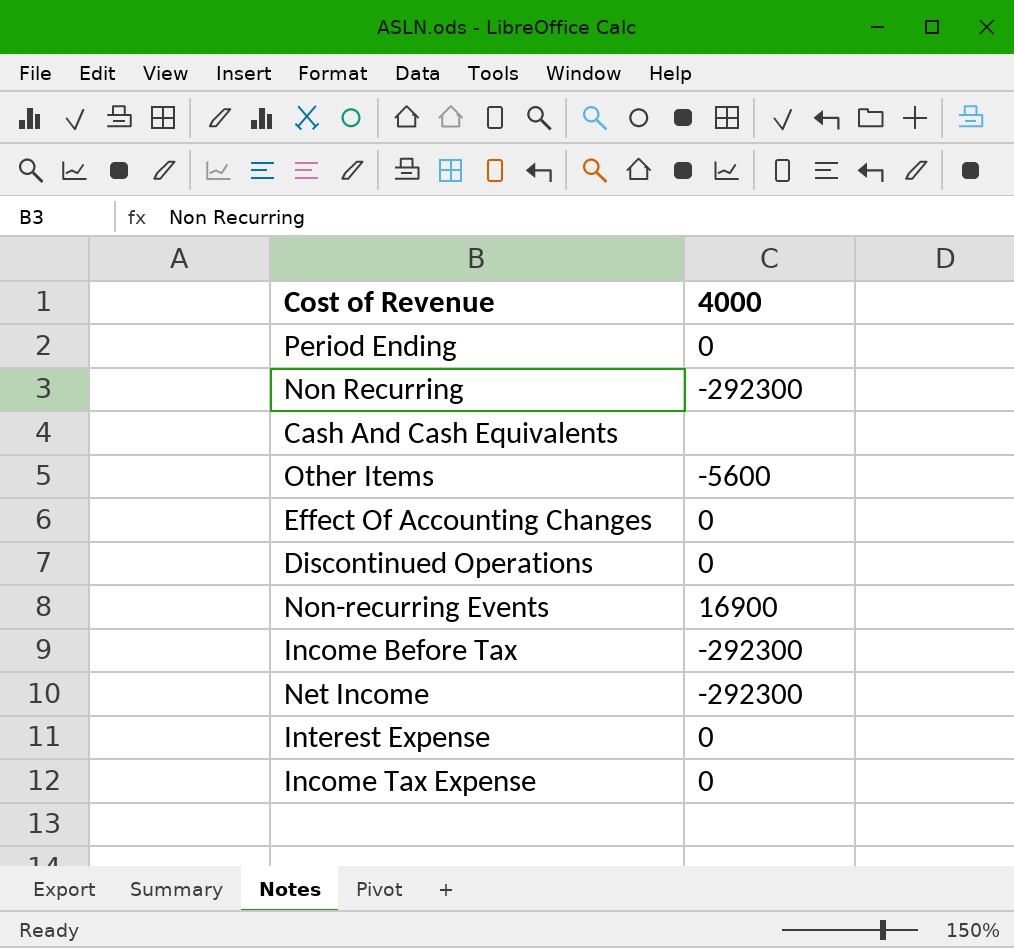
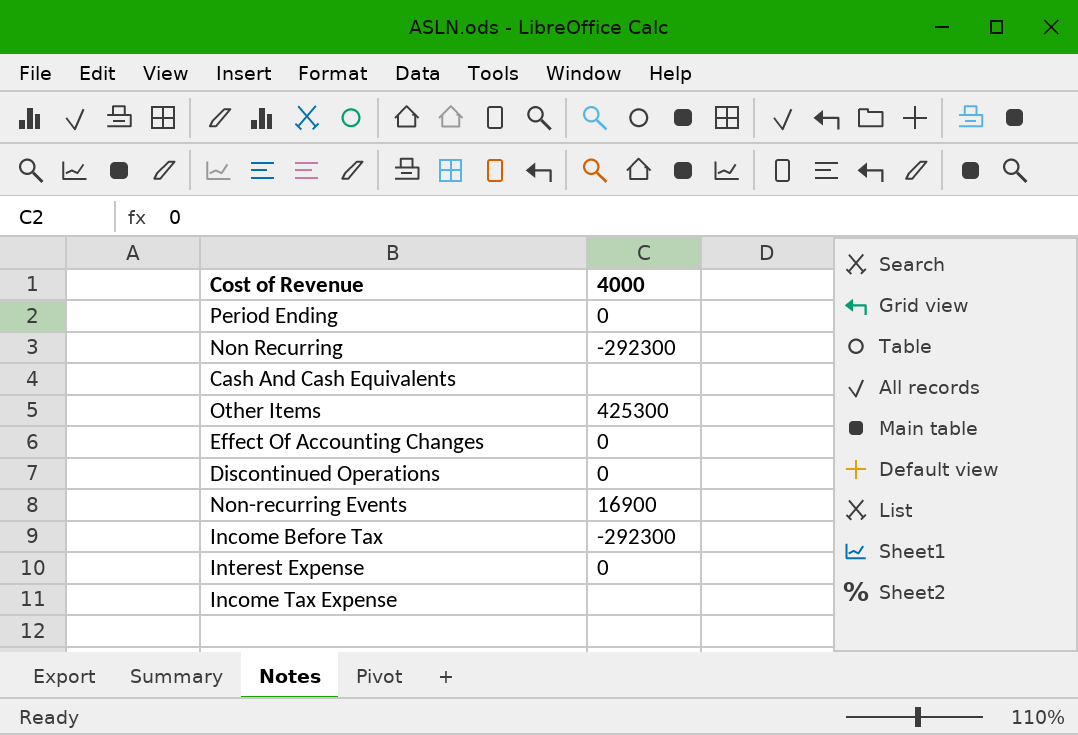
row Net Income: -292300 -> none
Other Items | 4000: -5600 -> 425300
Income Tax Expense | 4000: 0 -> none

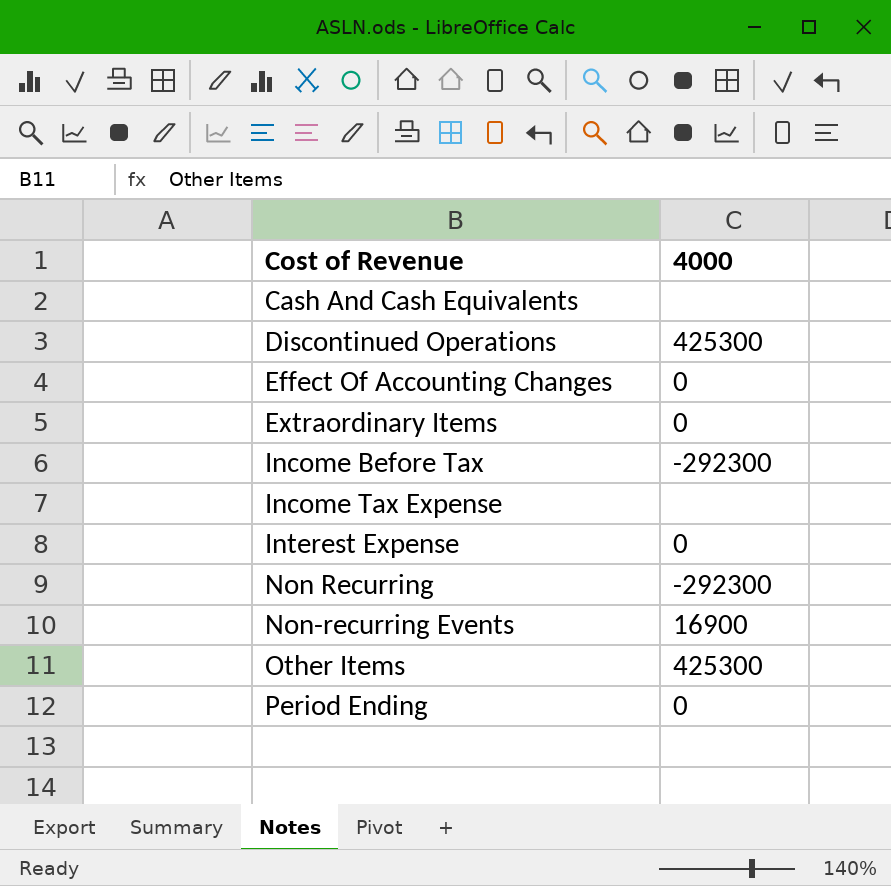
row order: none -> Cost of Revenue ascending
Discontinued Operations | 4000: 0 -> 425300
row Extraordinary Items: none -> 0

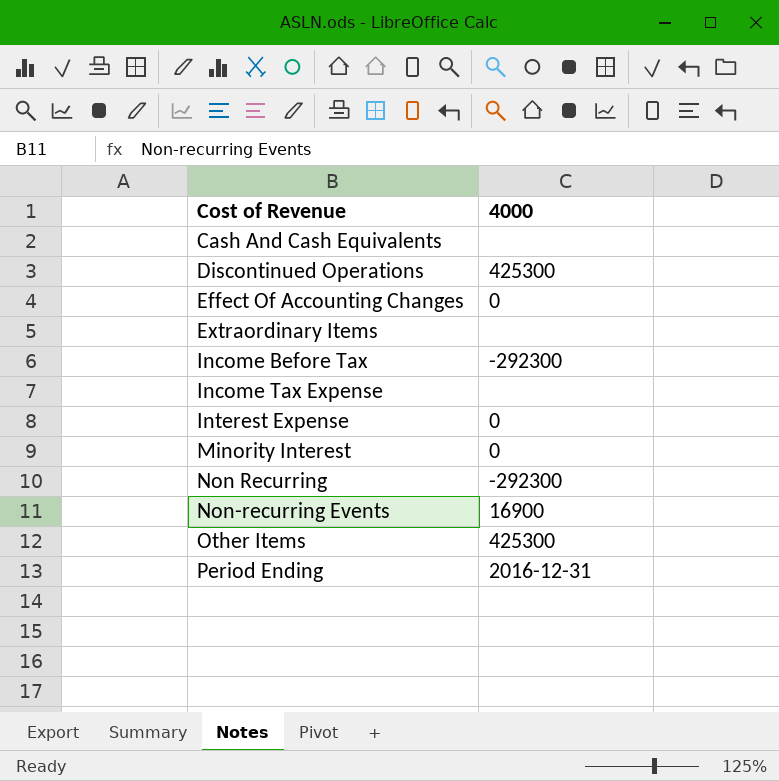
Extraordinary Items | 4000: 0 -> none
row Minority Interest: none -> 0
Period Ending | 4000: 0 -> 2016-12-31

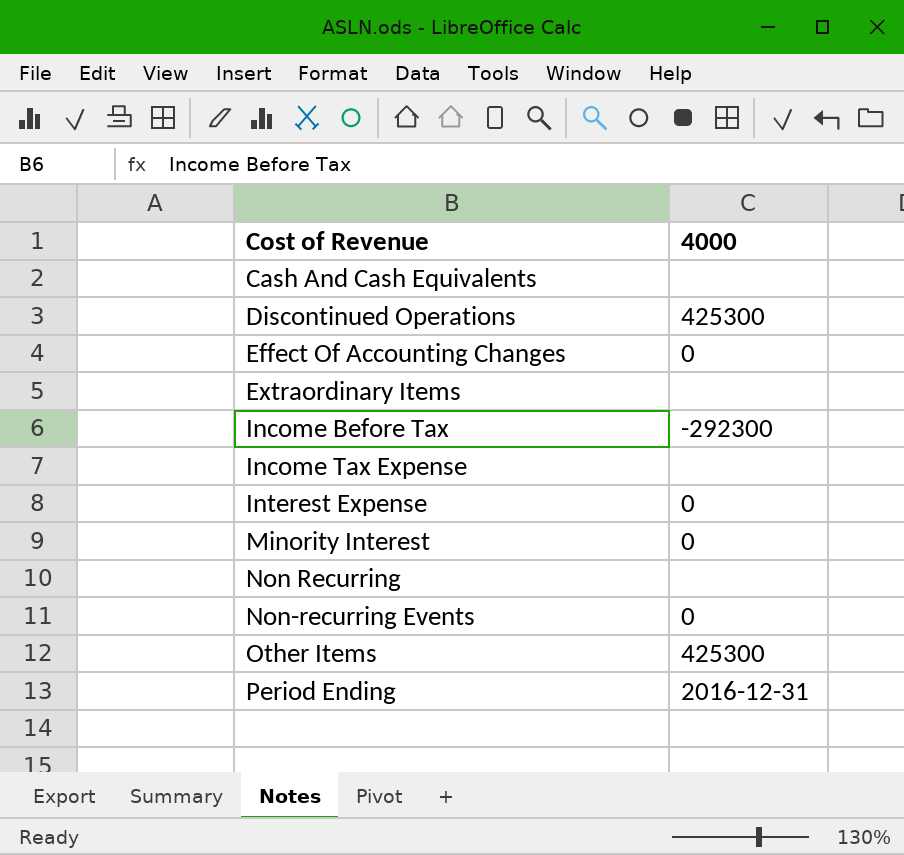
Non Recurring | 4000: -292300 -> none
Non-recurring Events | 4000: 16900 -> 0

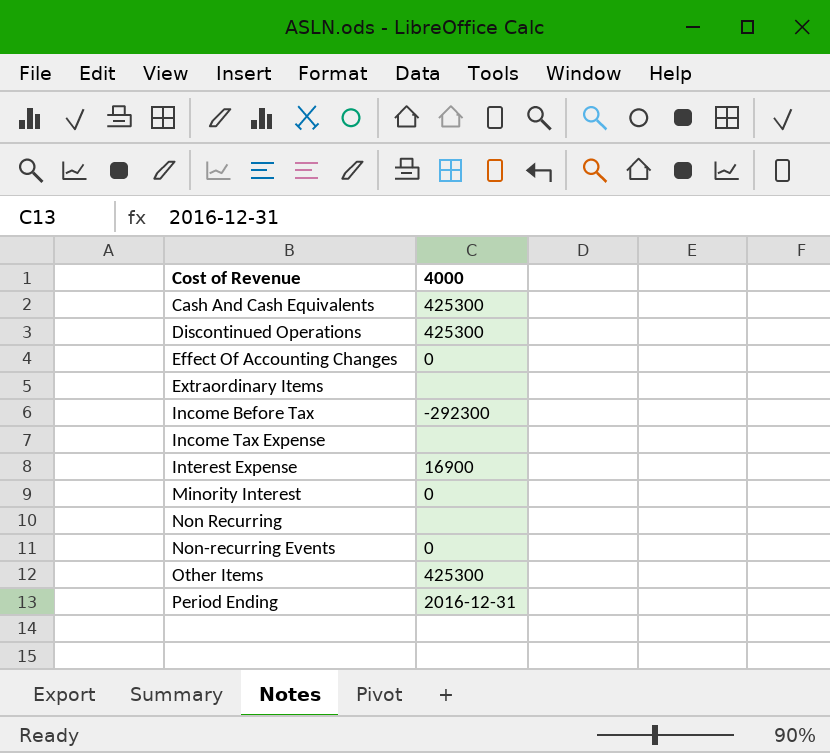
Cash And Cash Equivalents | 4000: none -> 425300
Interest Expense | 4000: 0 -> 16900

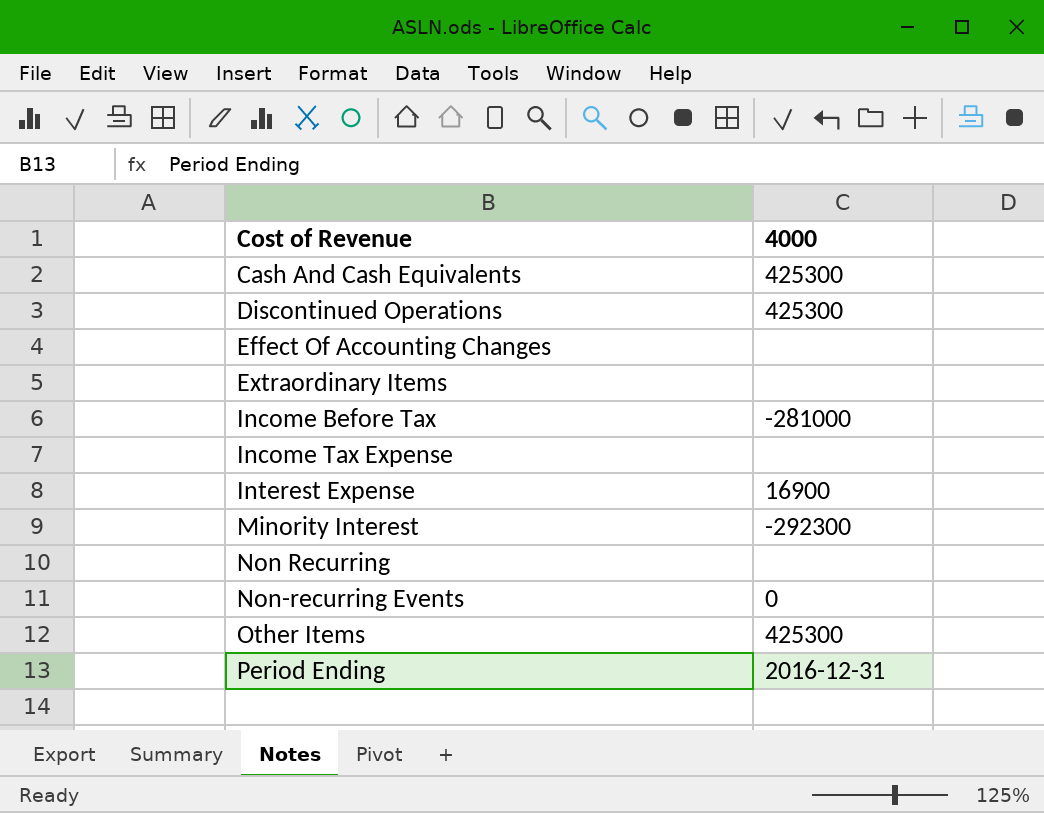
Effect Of Accounting Changes | 4000: 0 -> none
Income Before Tax | 4000: -292300 -> -281000
Minority Interest | 4000: 0 -> -292300

